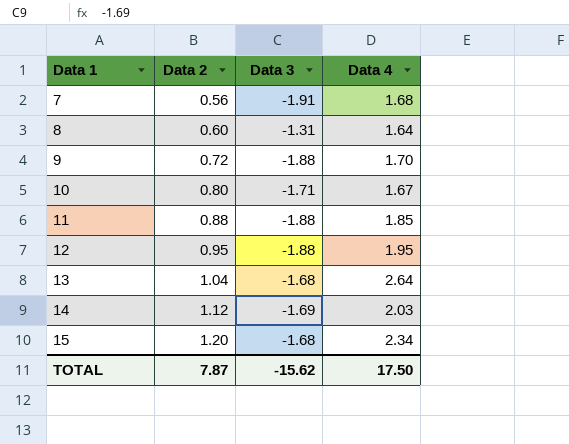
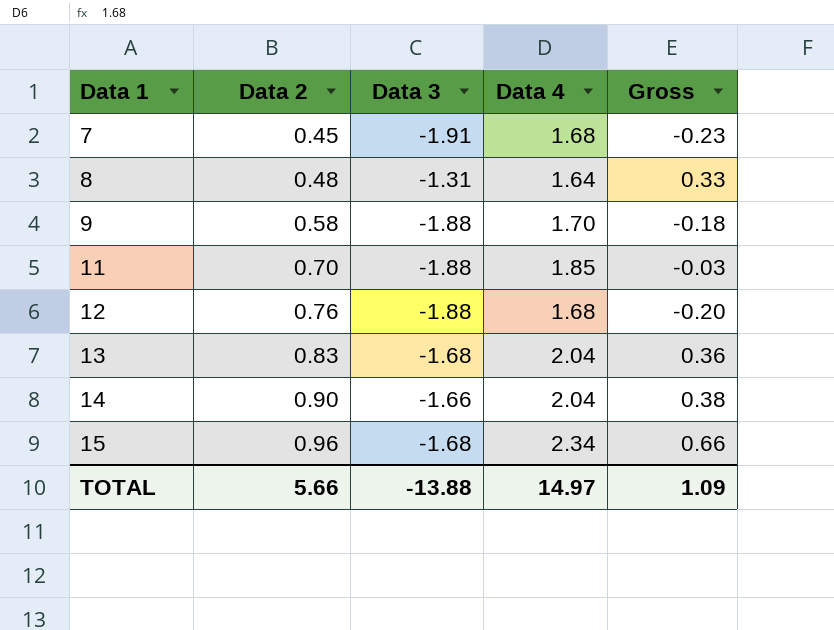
column Gross | formula: none -> [Data 3] + [Data 4]
row 10: 0.80 | -1.71 | 1.67 -> none
7 | Data 2: 0.56 -> 0.45
8 | Data 2: 0.60 -> 0.48
9 | Data 2: 0.72 -> 0.58
11 | Data 2: 0.88 -> 0.70
12 | Data 2: 0.95 -> 0.76
12 | Data 4: 1.95 -> 1.68
13 | Data 2: 1.04 -> 0.83
13 | Data 4: 2.64 -> 2.04
14 | Data 2: 1.12 -> 0.90
14 | Data 3: -1.69 -> -1.66
14 | Data 4: 2.03 -> 2.04
15 | Data 2: 1.20 -> 0.96
TOTAL | Data 2: 7.87 -> 5.66
TOTAL | Data 3: -15.62 -> -13.88
TOTAL | Data 4: 17.50 -> 14.97

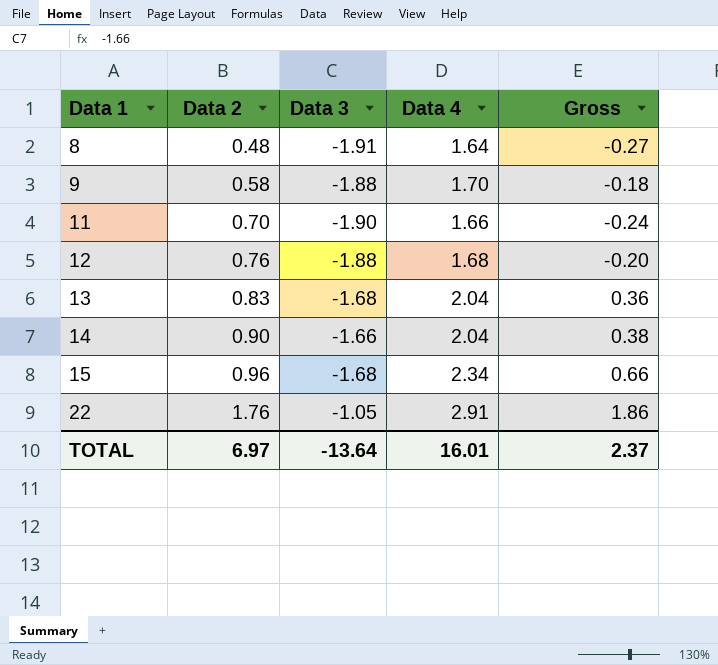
row 7: 0.45 | -1.91 | 1.68 | -0.23 -> none
8 | Data 3: -1.31 -> -1.91
8 | Gross: 0.33 -> -0.27
11 | Data 3: -1.88 -> -1.90
11 | Data 4: 1.85 -> 1.66
11 | Gross: -0.03 -> -0.24
row 22: none -> 1.76 | -1.05 | 2.91 | 1.86
TOTAL | Data 2: 5.66 -> 6.97
TOTAL | Data 3: -13.88 -> -13.64
TOTAL | Data 4: 14.97 -> 16.01
TOTAL | Gross: 1.09 -> 2.37

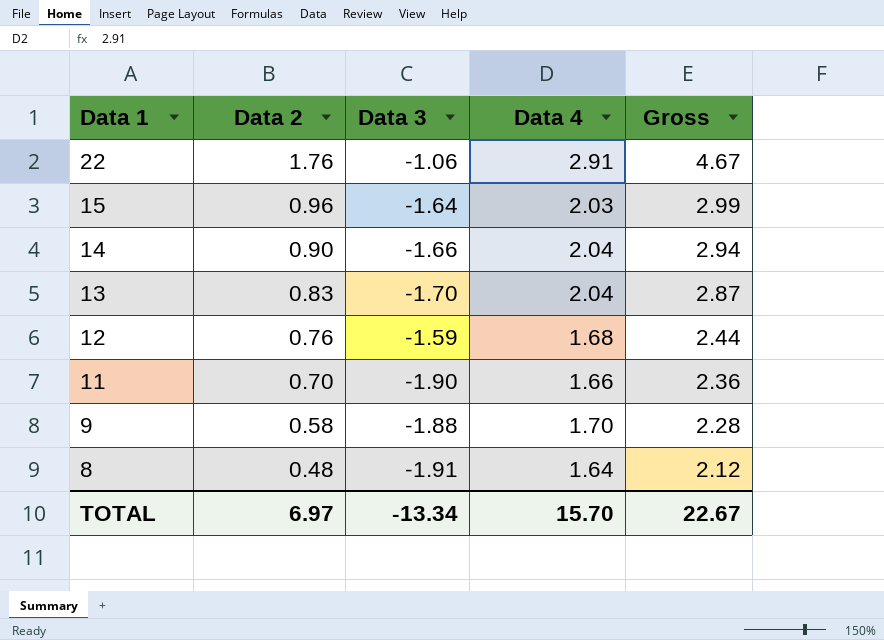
row order: Data 1 ascending -> Data 1 descending
column Gross | formula: [Data 3] + [Data 4] -> [Data 2] + [Data 4]
22 | Data 3: -1.05 -> -1.06
15 | Data 3: -1.68 -> -1.64
15 | Data 4: 2.34 -> 2.03
13 | Data 3: -1.68 -> -1.70
12 | Data 3: -1.88 -> -1.59
TOTAL | Data 3: -13.64 -> -13.34
TOTAL | Data 4: 16.01 -> 15.70
TOTAL | Gross: 2.37 -> 22.67

